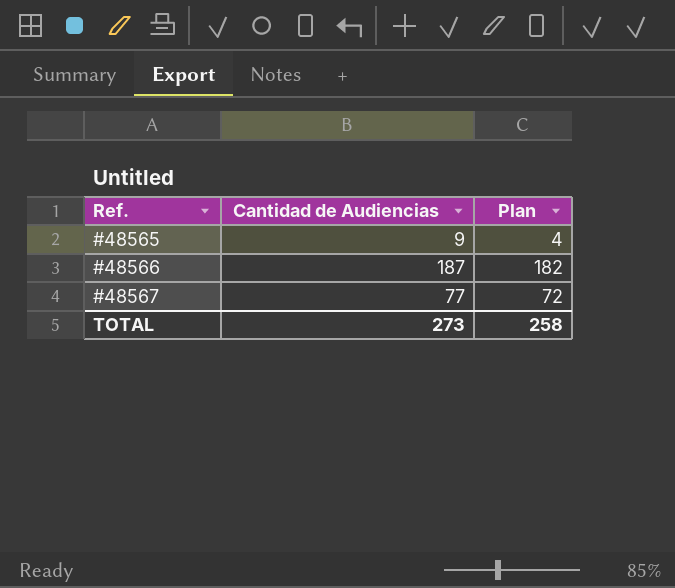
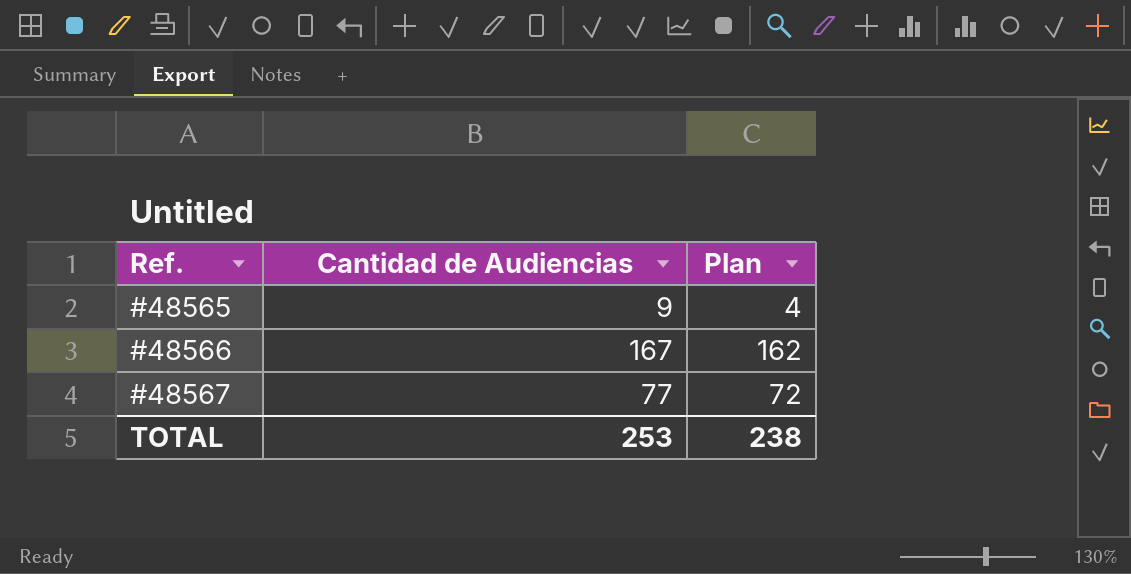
#48566 | Cantidad de Audiencias: 187 -> 167
#48566 | Plan: 182 -> 162
TOTAL | Cantidad de Audiencias: 273 -> 253
TOTAL | Plan: 258 -> 238

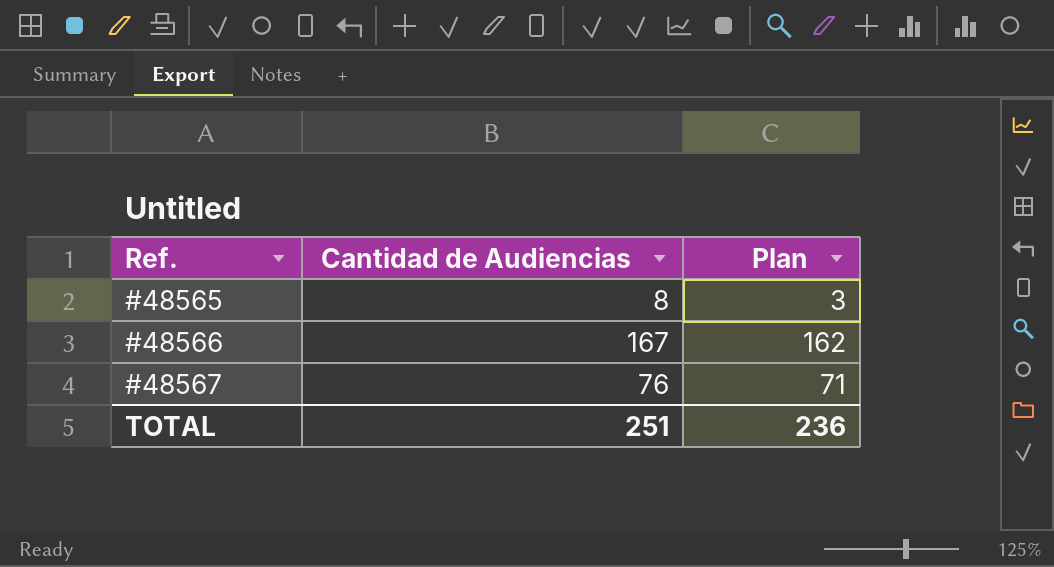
#48565 | Cantidad de Audiencias: 9 -> 8
#48565 | Plan: 4 -> 3
#48567 | Cantidad de Audiencias: 77 -> 76
#48567 | Plan: 72 -> 71
TOTAL | Cantidad de Audiencias: 253 -> 251
TOTAL | Plan: 238 -> 236

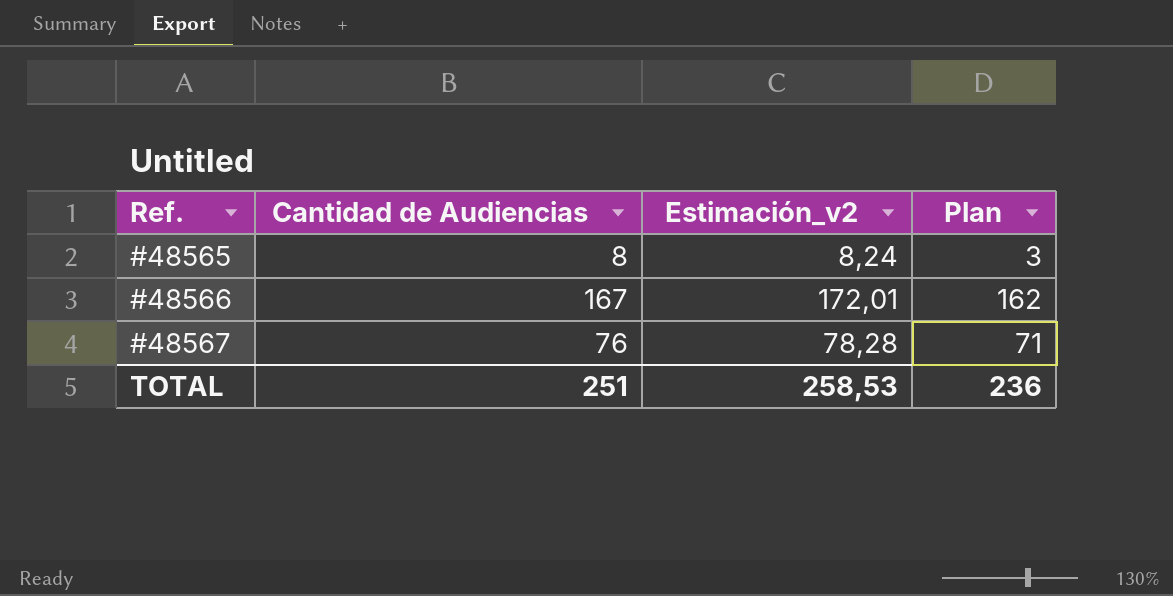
column Estimación_v2 | formula: none -> [Cantidad de Audiencias] * 1,03

